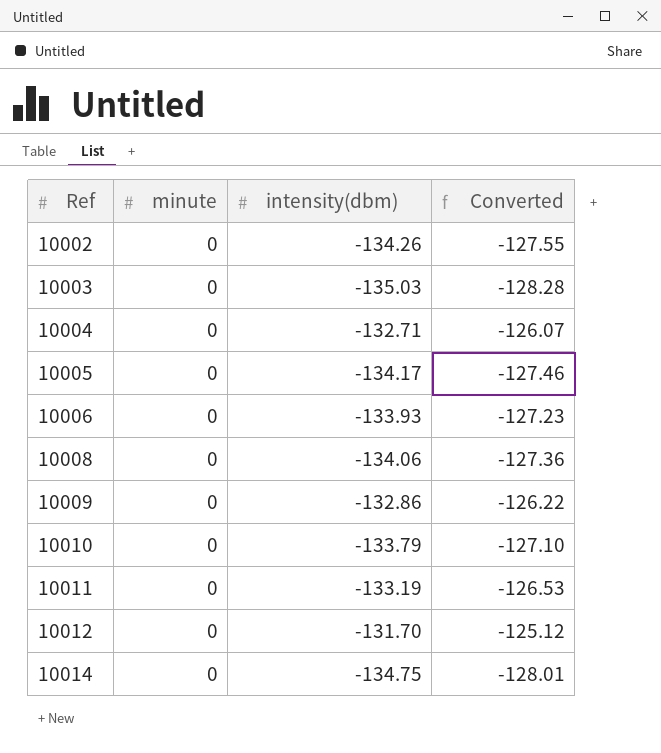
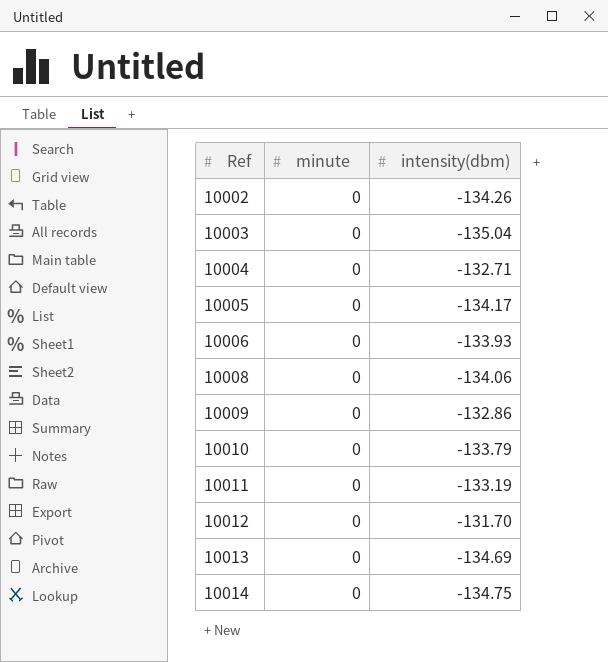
column Converted | formula: [intensity(dbm)] * 0.95 -> none
10003 | intensity(dbm): -135.03 -> -135.04
row 10013: none -> 0 | -134.69

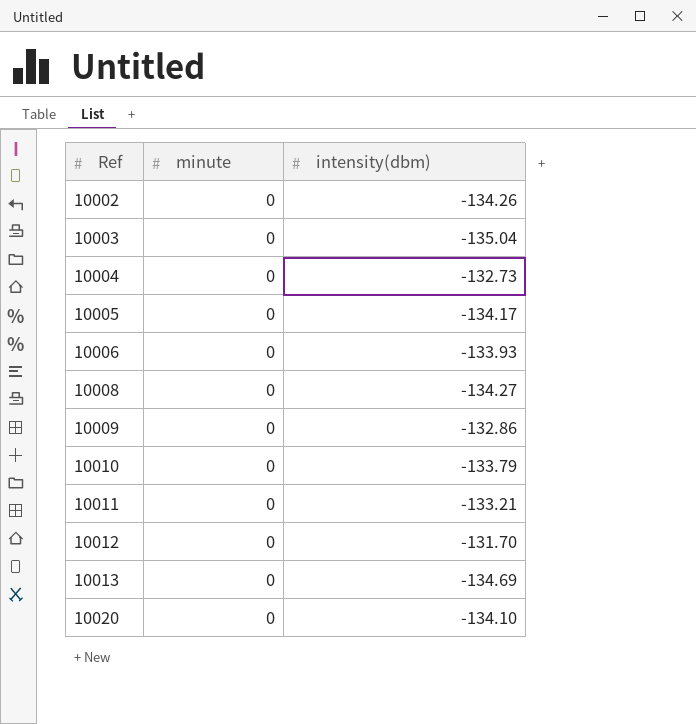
row 10014: 0 | -134.75 -> none
10004 | intensity(dbm): -132.71 -> -132.73
10008 | intensity(dbm): -134.06 -> -134.27
10011 | intensity(dbm): -133.19 -> -133.21
row 10020: none -> 0 | -134.10

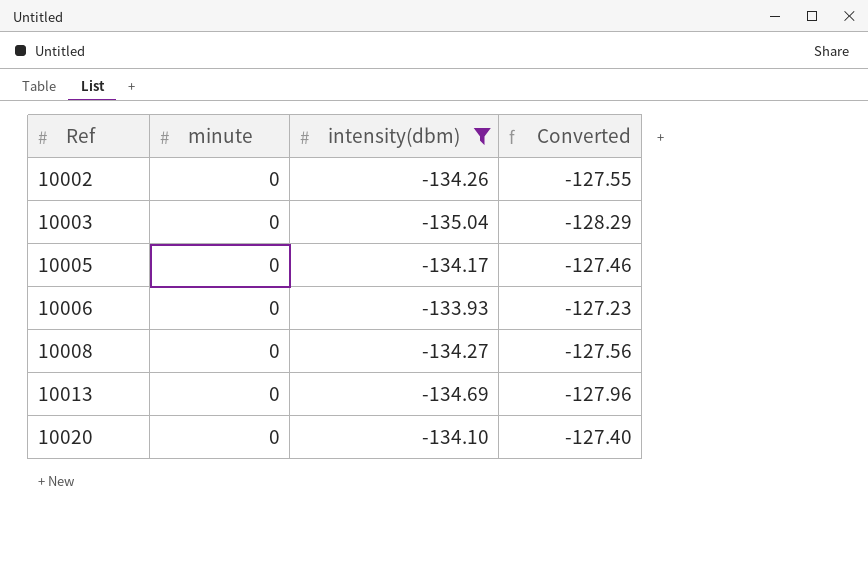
filter: none -> intensity(dbm) <= -133.93
column Converted | formula: none -> [intensity(dbm)] * 0.95

